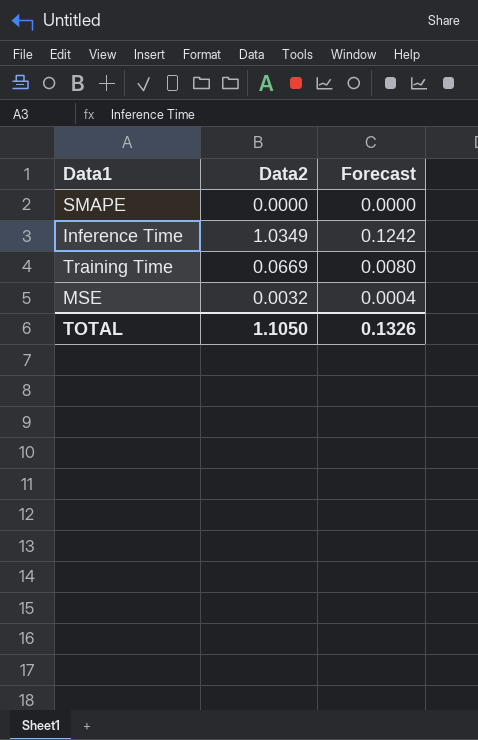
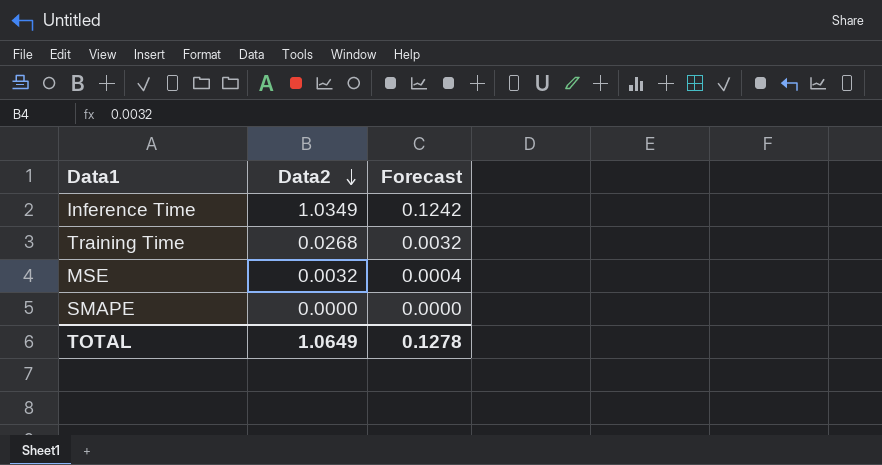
row order: none -> Data2 descending
Training Time | Data2: 0.0669 -> 0.0268
Training Time | Forecast: 0.0080 -> 0.0032
TOTAL | Data2: 1.1050 -> 1.0649
TOTAL | Forecast: 0.1326 -> 0.1278

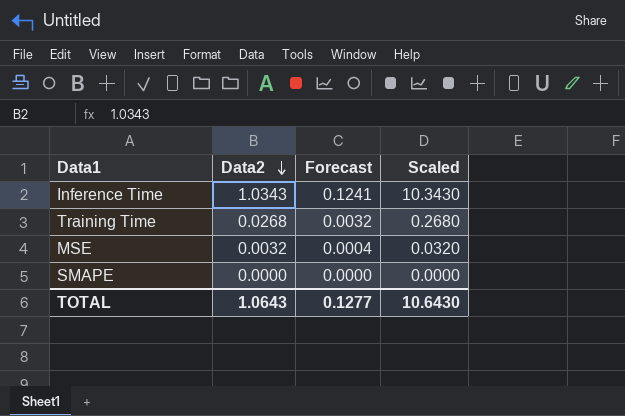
column Scaled | formula: none -> [Data2] * 10
Inference Time | Data2: 1.0349 -> 1.0343
Inference Time | Forecast: 0.1242 -> 0.1241
TOTAL | Data2: 1.0649 -> 1.0643
TOTAL | Forecast: 0.1278 -> 0.1277

